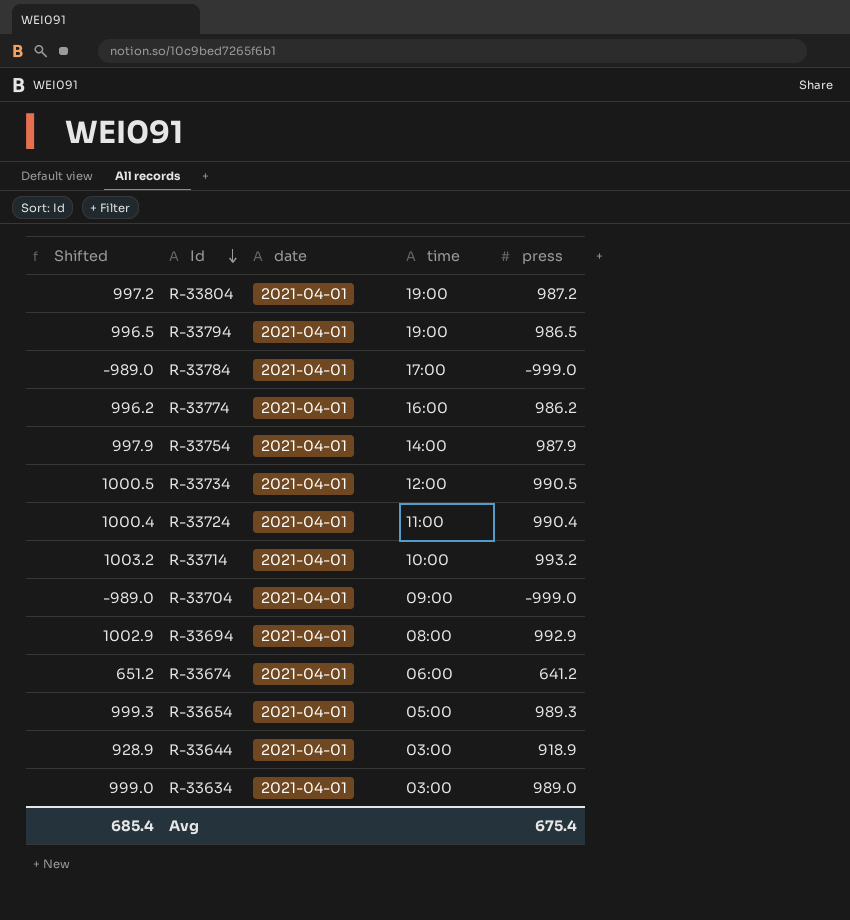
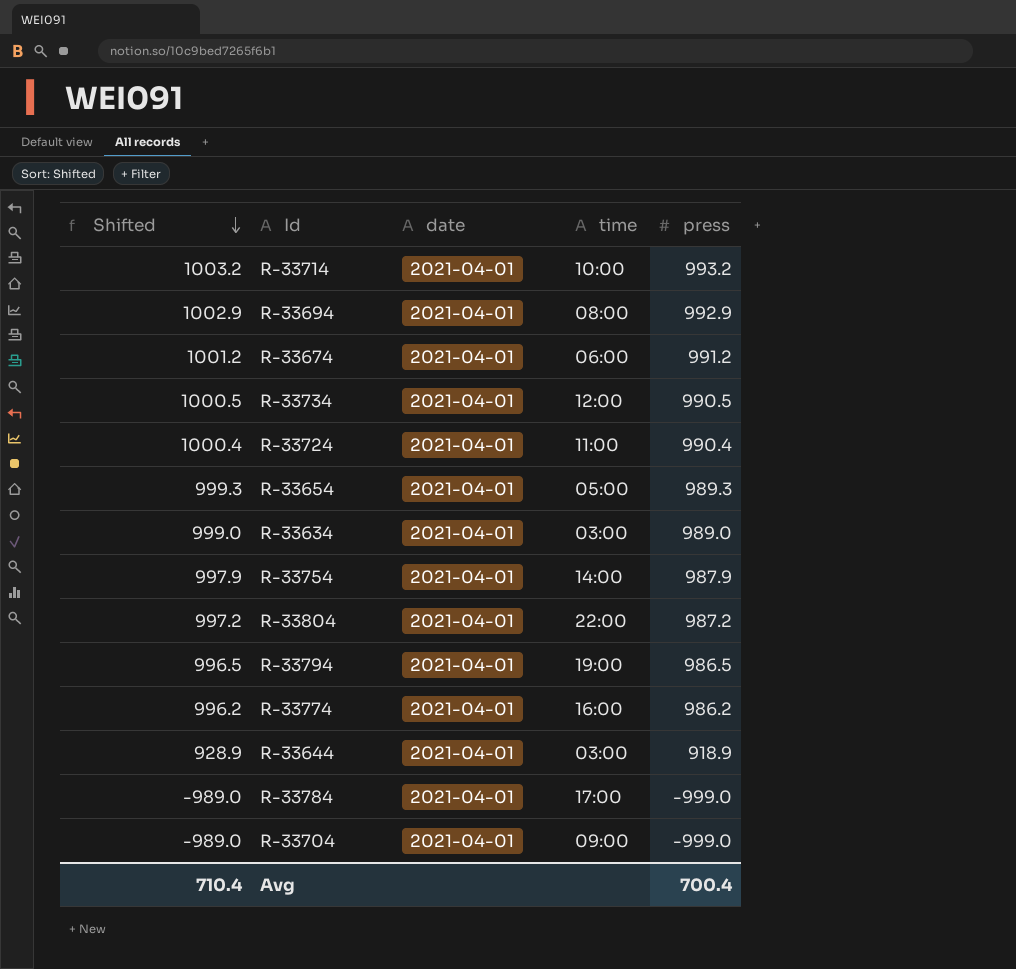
row order: Id descending -> Shifted descending
R-33674 | Shifted: 651.2 -> 1001.2
R-33674 | press: 641.2 -> 991.2
R-33804 | time: 19:00 -> 22:00
Avg | Shifted: 685.4 -> 710.4
Avg | press: 675.4 -> 700.4

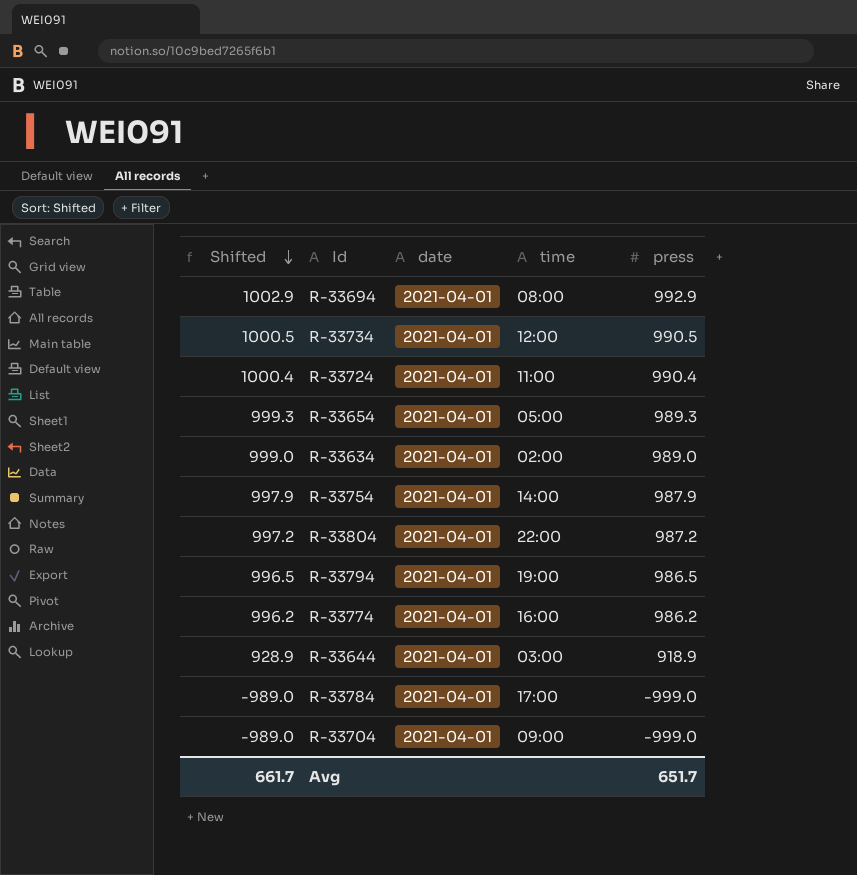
row R-33714: 1003.2 | 2021-04-01 | 10:00 | 993.2 -> none
row R-33674: 1001.2 | 2021-04-01 | 06:00 | 991.2 -> none
R-33634 | time: 03:00 -> 02:00
Avg | Shifted: 710.4 -> 661.7
Avg | press: 700.4 -> 651.7

